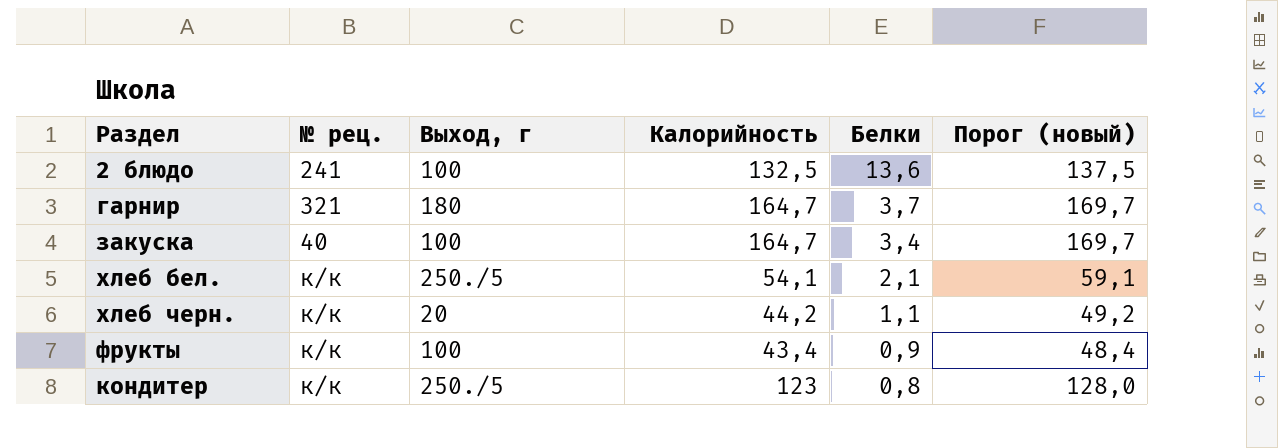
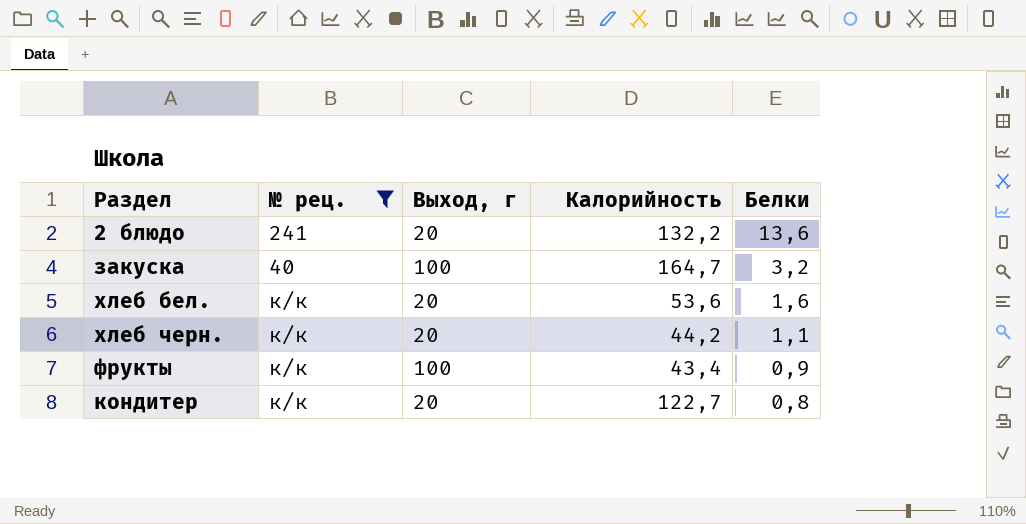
filter: none -> № рец. != 321
column Порог (новый) | formula: [Калорийность] + 5 -> none
2 блюдо | Выход, г: 100 -> 20
2 блюдо | Калорийность: 132,5 -> 132,2
закуска | Белки: 3,4 -> 3,2
хлеб бел. | Выход, г: 250./5 -> 20
хлеб бел. | Калорийность: 54,1 -> 53,6
хлеб бел. | Белки: 2,1 -> 1,6
кондитер | Выход, г: 250./5 -> 20
кондитер | Калорийность: 123 -> 122,7

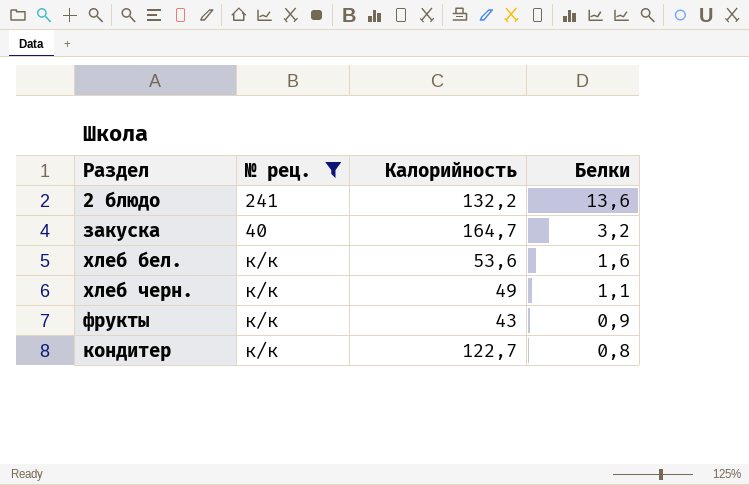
column Выход, г | position: 3 -> none
хлеб черн. | Калорийность: 44,2 -> 49
фрукты | Калорийность: 43,4 -> 43

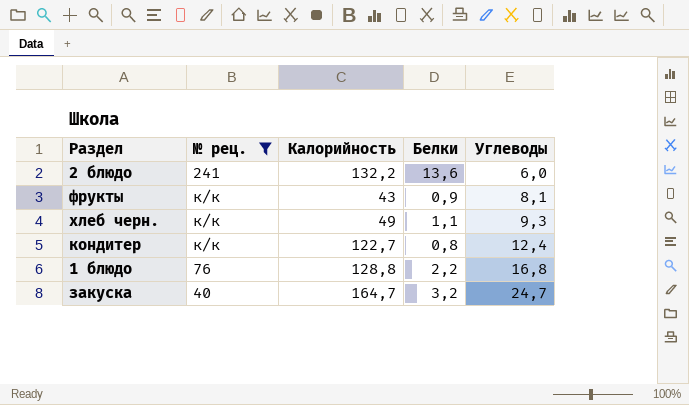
row order: Белки descending -> Углеводы ascending
column Углеводы | position: none -> 5
row хлеб бел.: к/к | 53,6 | 1,6 -> none
row 1 блюдо: none -> 76 | 128,8 | 2,2 | 16,8

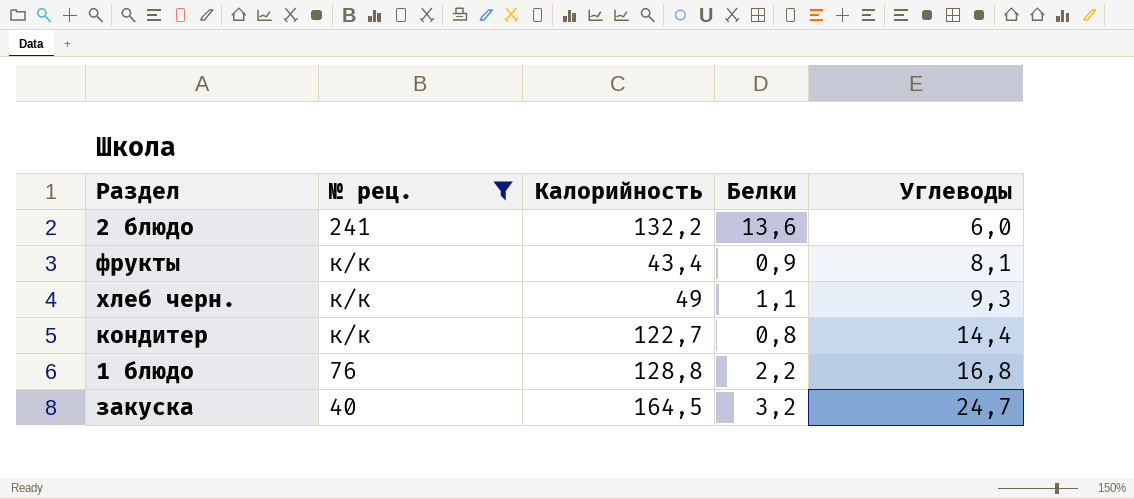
фрукты | Калорийность: 43 -> 43,4
кондитер | Углеводы: 12,4 -> 14,4
закуска | Калорийность: 164,7 -> 164,5

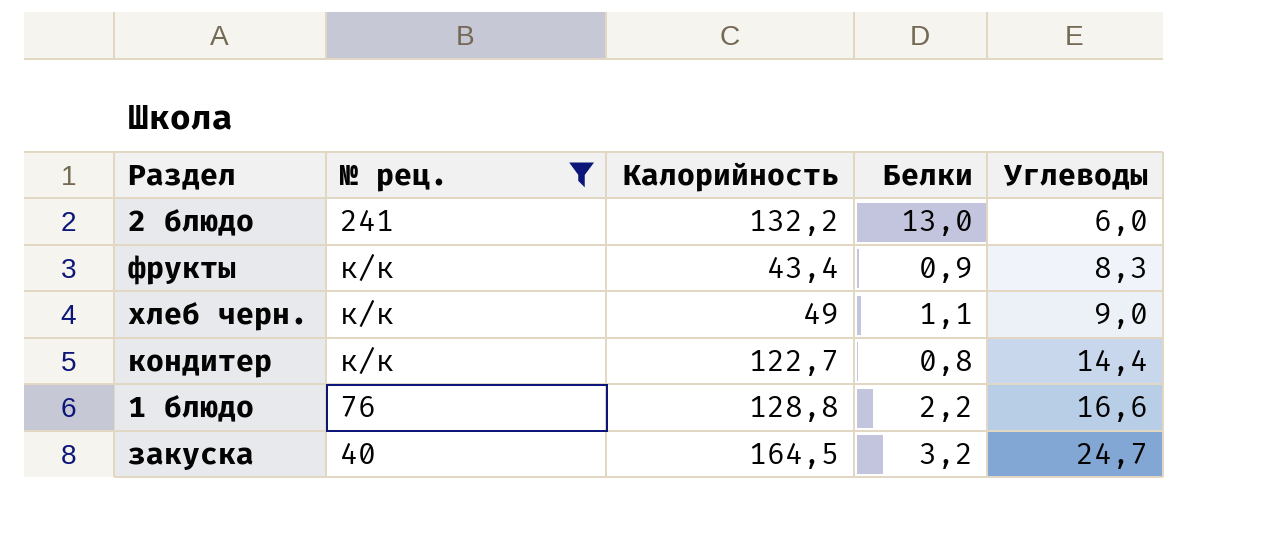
2 блюдо | Белки: 13,6 -> 13,0
фрукты | Углеводы: 8,1 -> 8,3
хлеб черн. | Углеводы: 9,3 -> 9,0
1 блюдо | Углеводы: 16,8 -> 16,6

